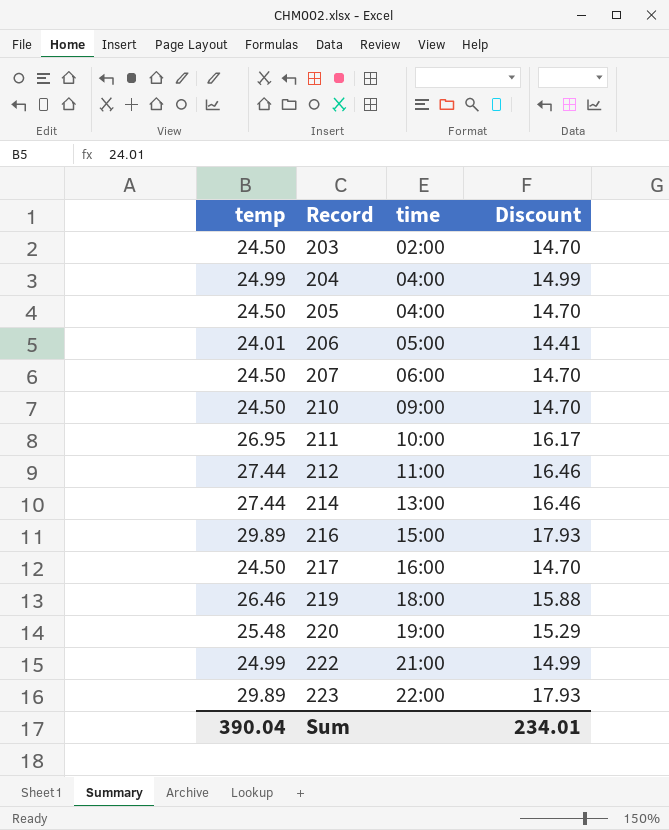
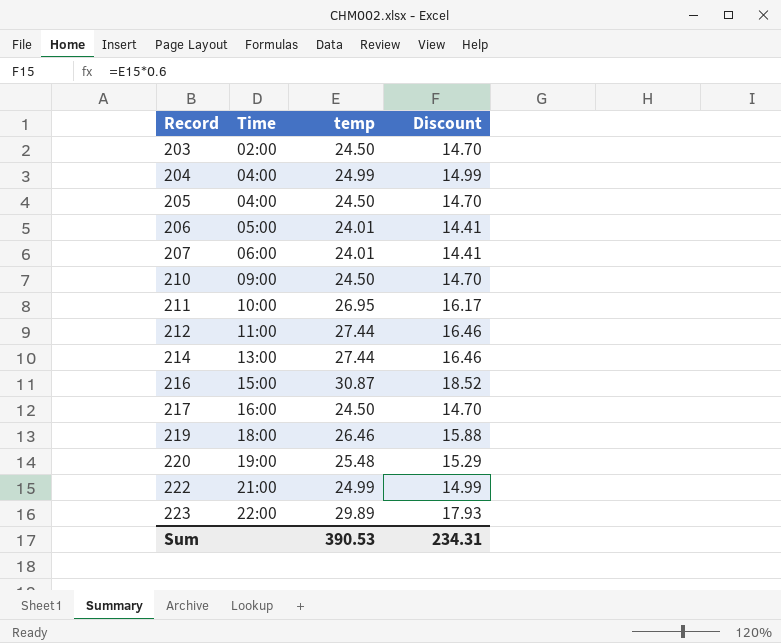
column name: time -> Time
column temp | position: 1 -> 3
207 | temp: 24.50 -> 24.01
207 | Discount: 14.70 -> 14.41
216 | temp: 29.89 -> 30.87
216 | Discount: 17.93 -> 18.52
Sum | temp: 390.04 -> 390.53
Sum | Discount: 234.01 -> 234.31

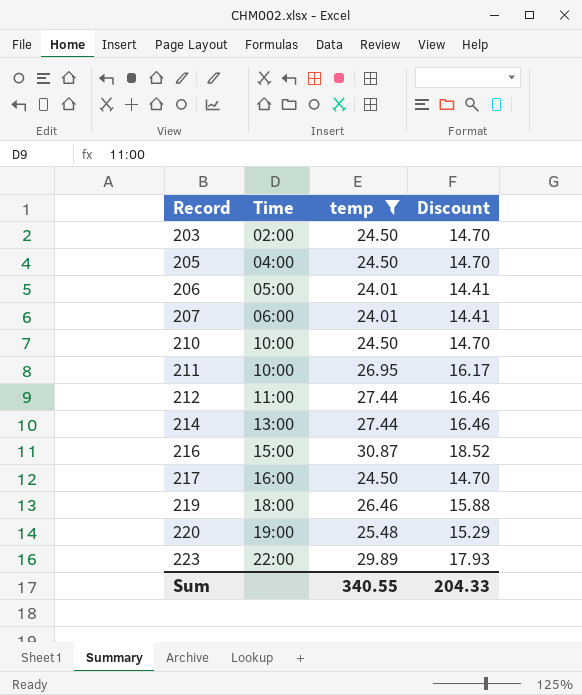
filter: none -> temp != 24.99
210 | Time: 09:00 -> 10:00
Sum | temp: 390.53 -> 340.55
Sum | Discount: 234.31 -> 204.33

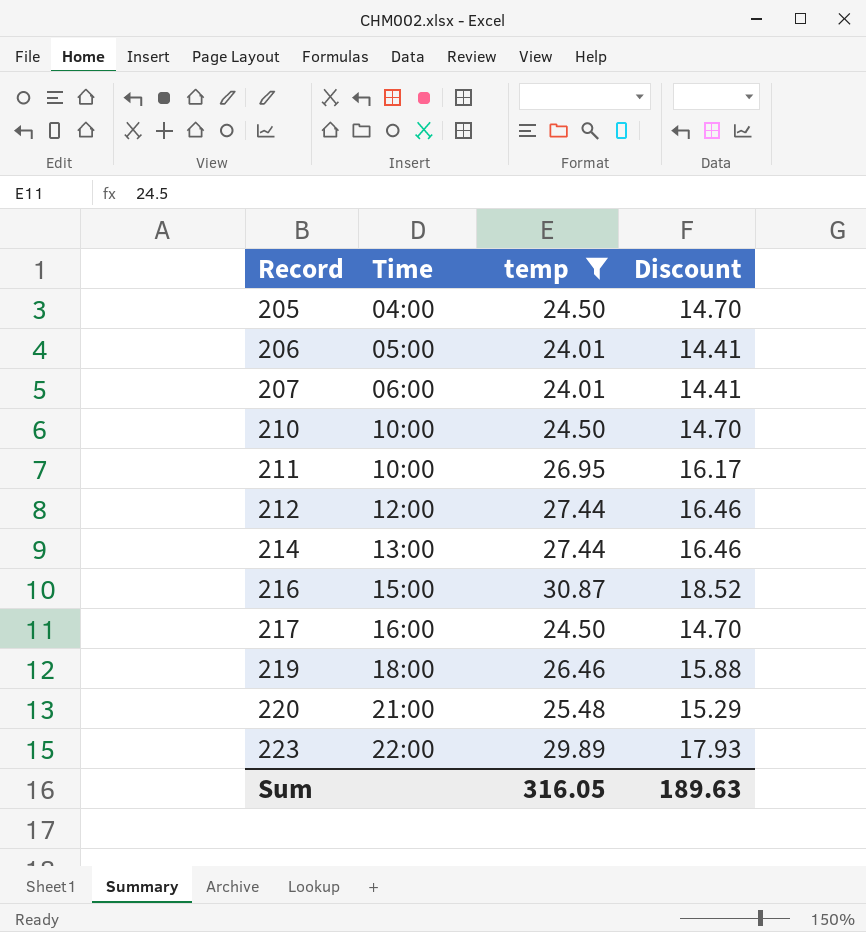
row 203: 02:00 | 24.50 | 14.70 -> none
212 | Time: 11:00 -> 12:00
220 | Time: 19:00 -> 21:00
Sum | temp: 340.55 -> 316.05
Sum | Discount: 204.33 -> 189.63

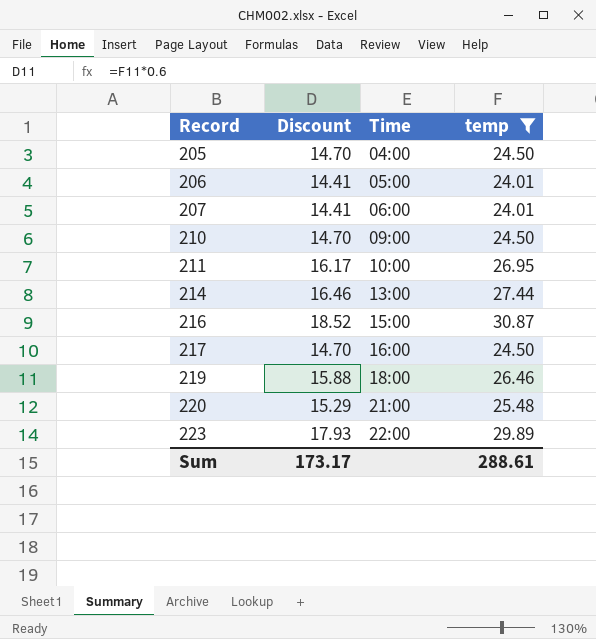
column Discount | position: 4 -> 2
row 212: 12:00 | 27.44 | 16.46 -> none
210 | Time: 10:00 -> 09:00
Sum | Discount: 189.63 -> 173.17
Sum | temp: 316.05 -> 288.61

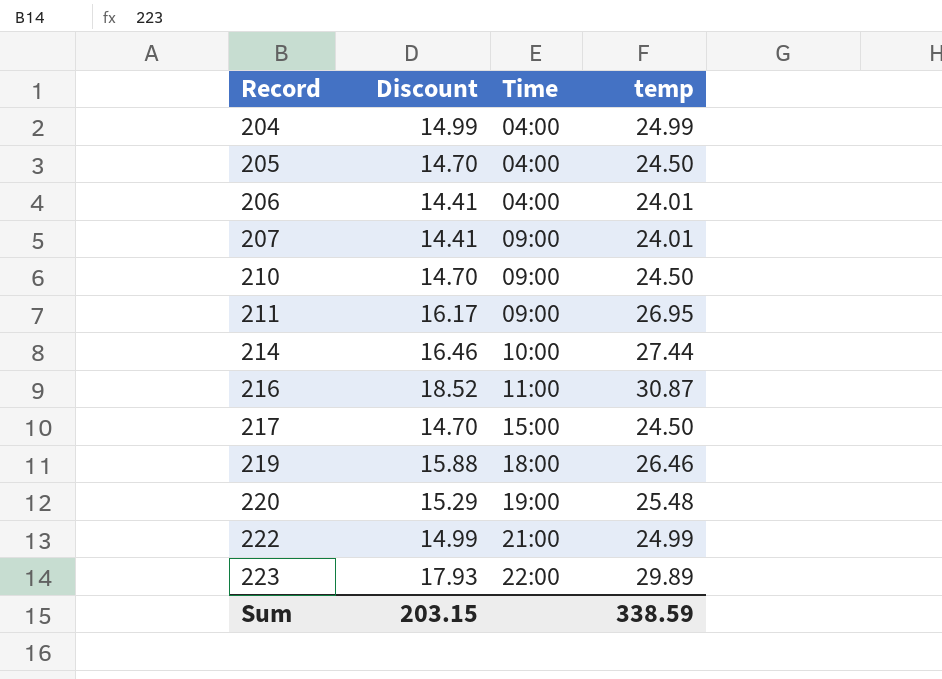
filter: temp != 24.99 -> none
206 | Time: 05:00 -> 04:00
207 | Time: 06:00 -> 09:00
211 | Time: 10:00 -> 09:00
214 | Time: 13:00 -> 10:00
216 | Time: 15:00 -> 11:00
217 | Time: 16:00 -> 15:00
220 | Time: 21:00 -> 19:00
Sum | Discount: 173.17 -> 203.15
Sum | temp: 288.61 -> 338.59

